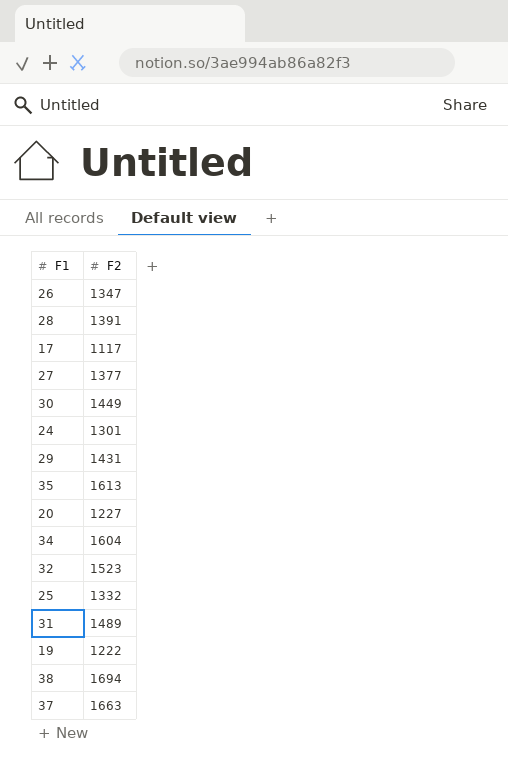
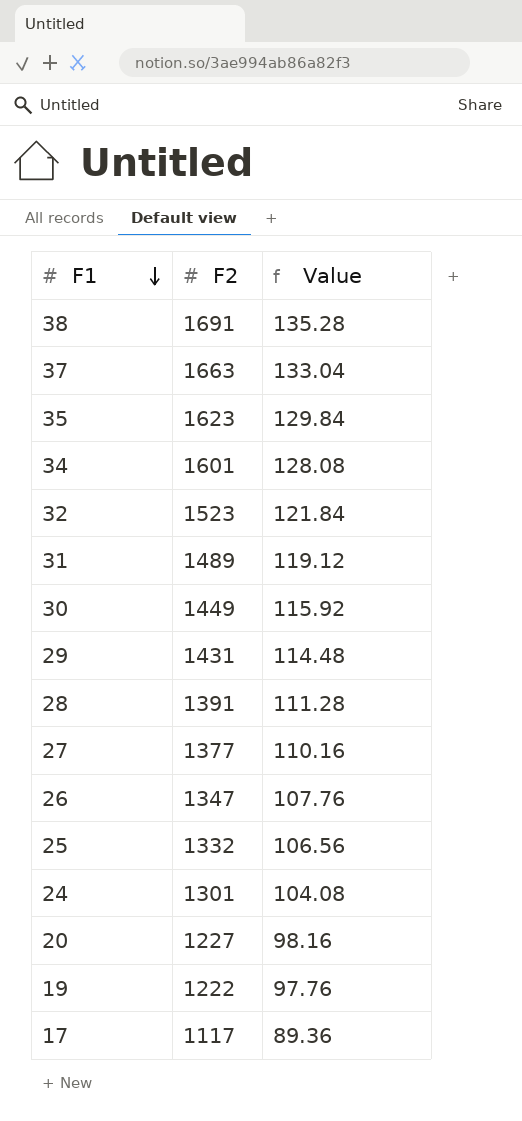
row order: none -> F1 descending
column Value | formula: none -> [F2] * 0.08
38 | F2: 1694 -> 1691
35 | F2: 1613 -> 1623
34 | F2: 1604 -> 1601

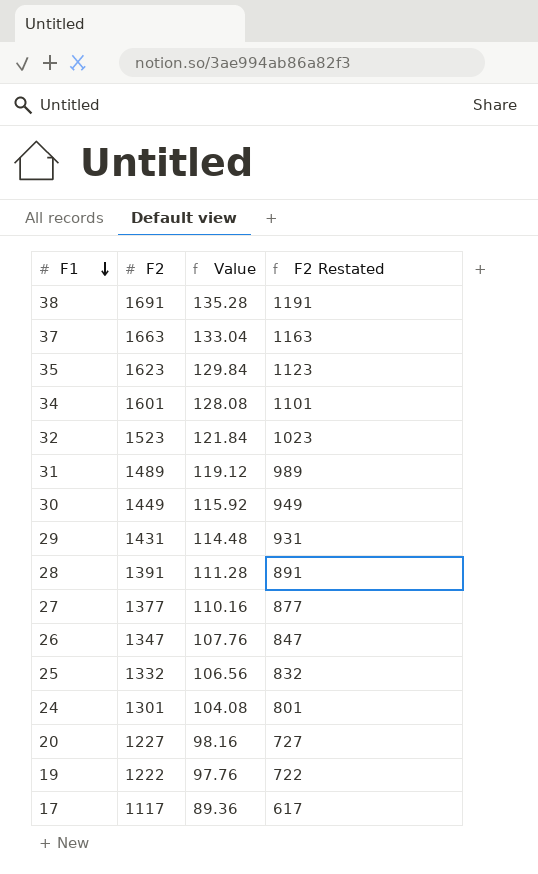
column F2 Restated | formula: none -> [F2] - 500

